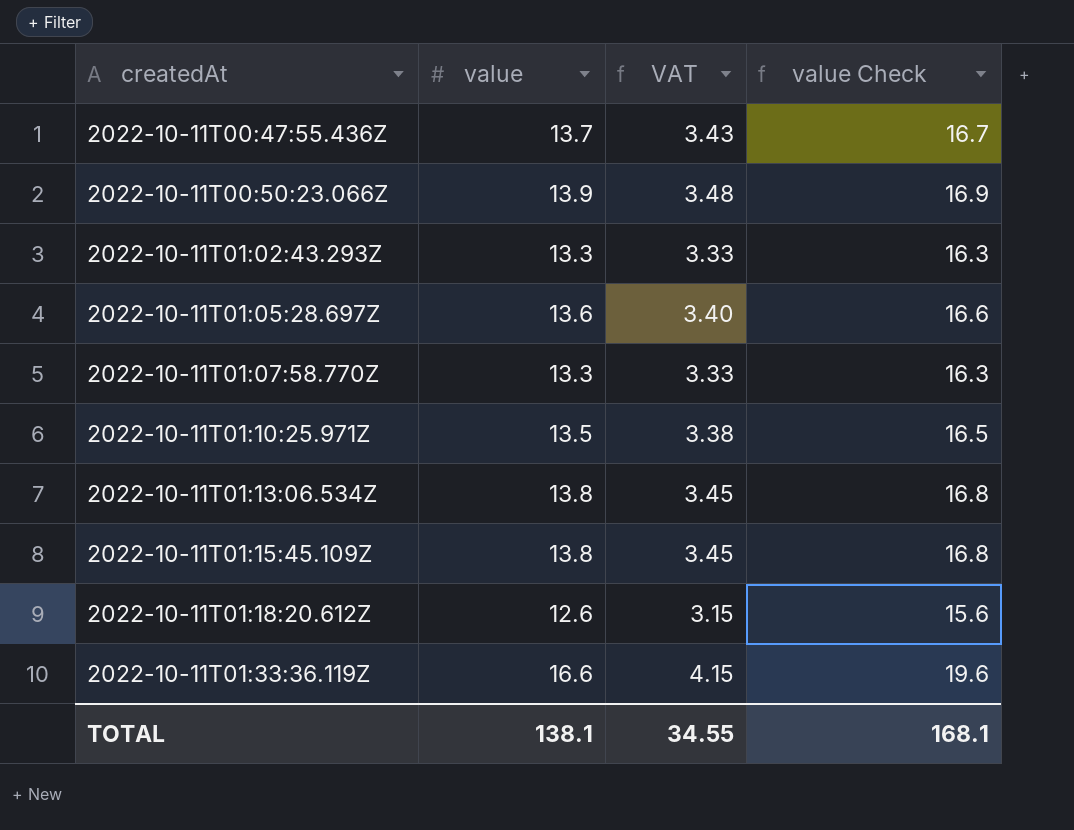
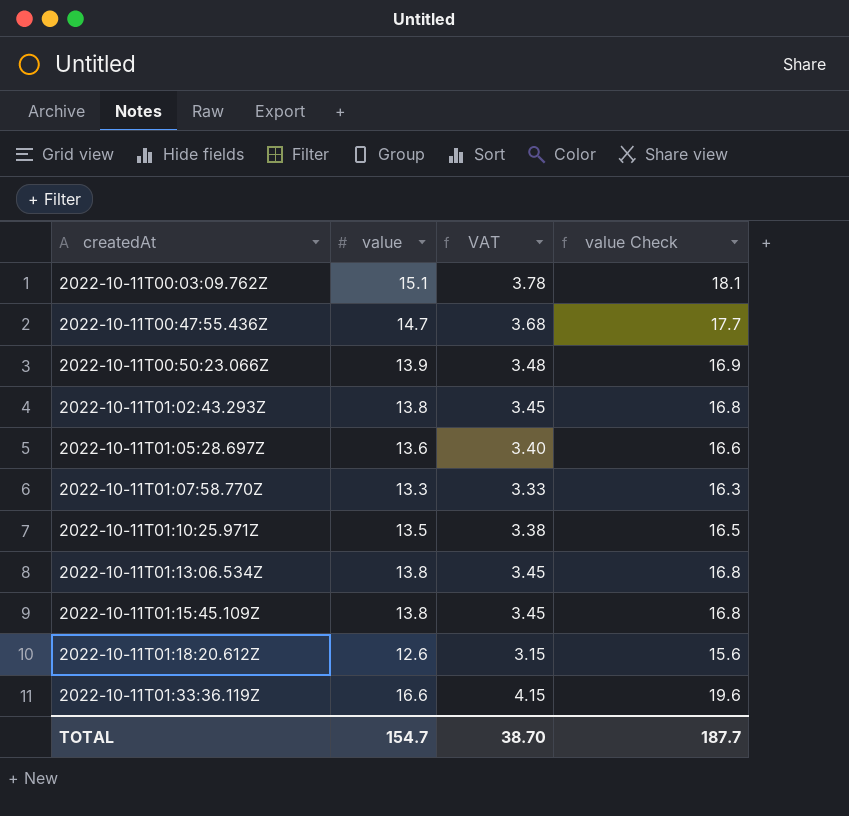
row 2022-10-11T00:03:09.762Z: none -> 15.1 | 3.78 | 18.1
2022-10-11T00:47:55.436Z | value: 13.7 -> 14.7
2022-10-11T00:47:55.436Z | VAT: 3.43 -> 3.68
2022-10-11T00:47:55.436Z | value Check: 16.7 -> 17.7
2022-10-11T01:02:43.293Z | value: 13.3 -> 13.8
2022-10-11T01:02:43.293Z | VAT: 3.33 -> 3.45
2022-10-11T01:02:43.293Z | value Check: 16.3 -> 16.8
TOTAL | value: 138.1 -> 154.7
TOTAL | VAT: 34.55 -> 38.70
TOTAL | value Check: 168.1 -> 187.7

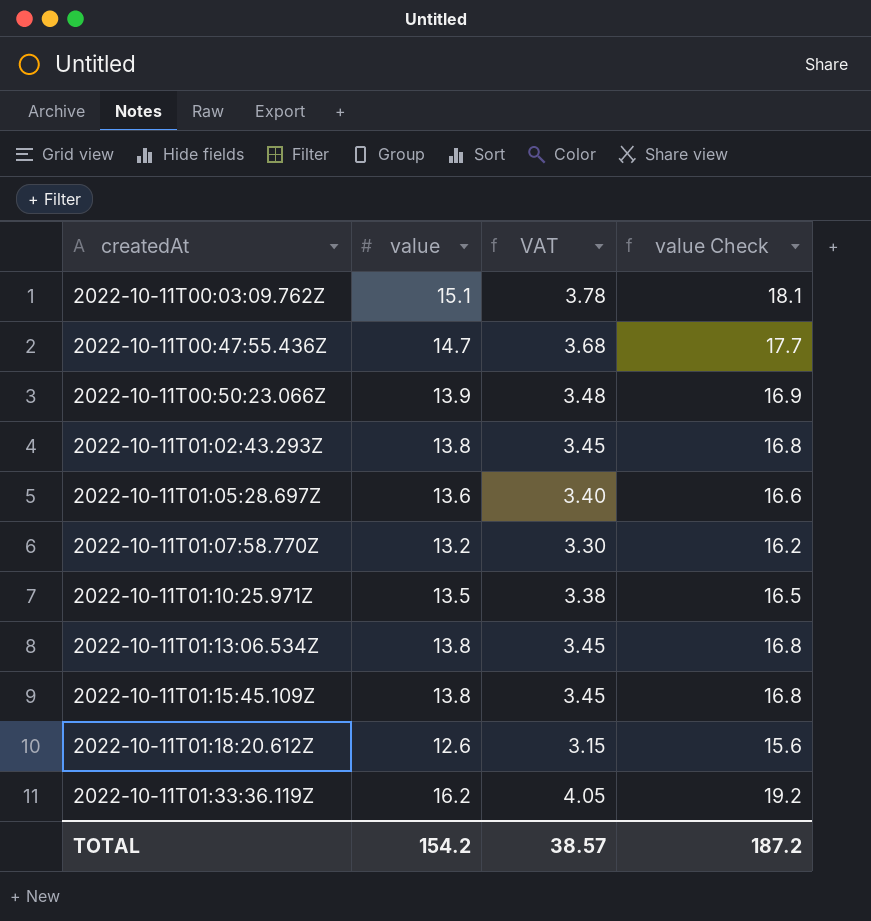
2022-10-11T01:07:58.770Z | value: 13.3 -> 13.2
2022-10-11T01:07:58.770Z | VAT: 3.33 -> 3.30
2022-10-11T01:07:58.770Z | value Check: 16.3 -> 16.2
2022-10-11T01:33:36.119Z | value: 16.6 -> 16.2
2022-10-11T01:33:36.119Z | VAT: 4.15 -> 4.05
2022-10-11T01:33:36.119Z | value Check: 19.6 -> 19.2
TOTAL | value: 154.7 -> 154.2
TOTAL | VAT: 38.70 -> 38.57
TOTAL | value Check: 187.7 -> 187.2

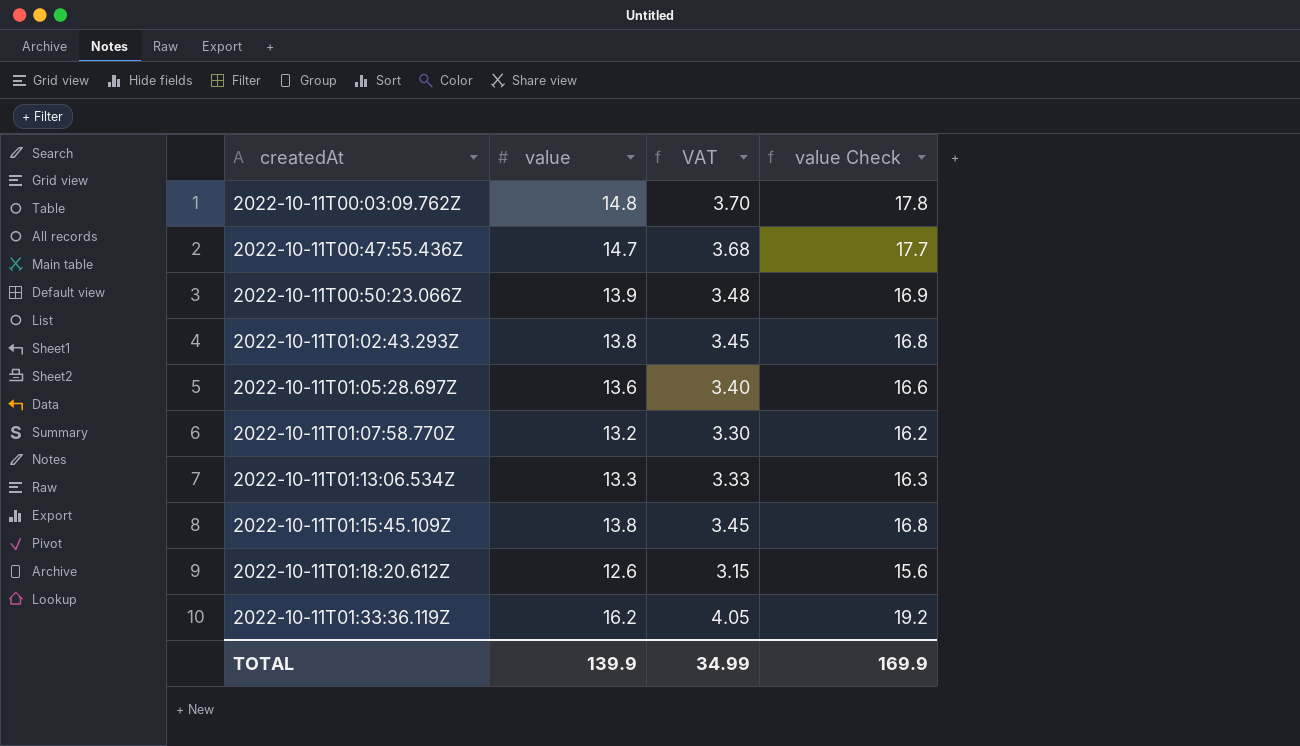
row 2022-10-11T01:10:25.971Z: 13.5 | 3.38 | 16.5 -> none
2022-10-11T00:03:09.762Z | value: 15.1 -> 14.8
2022-10-11T00:03:09.762Z | VAT: 3.78 -> 3.70
2022-10-11T00:03:09.762Z | value Check: 18.1 -> 17.8
2022-10-11T01:13:06.534Z | value: 13.8 -> 13.3
2022-10-11T01:13:06.534Z | VAT: 3.45 -> 3.33
2022-10-11T01:13:06.534Z | value Check: 16.8 -> 16.3
TOTAL | value: 154.2 -> 139.9
TOTAL | VAT: 38.57 -> 34.99
TOTAL | value Check: 187.2 -> 169.9

